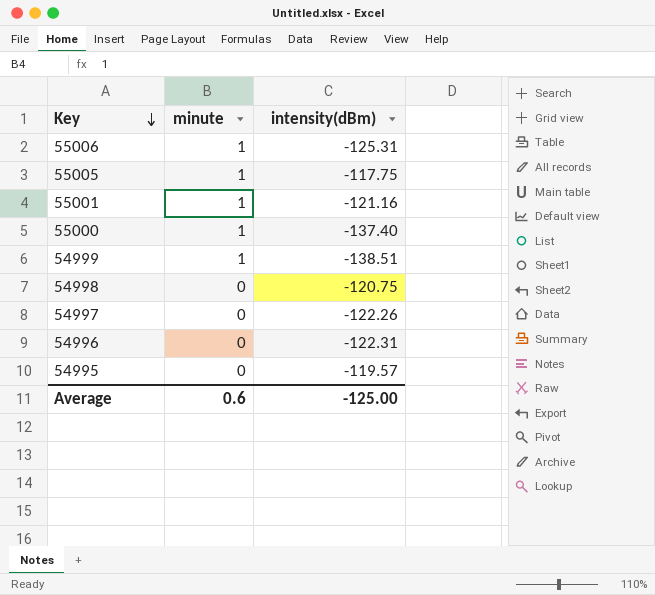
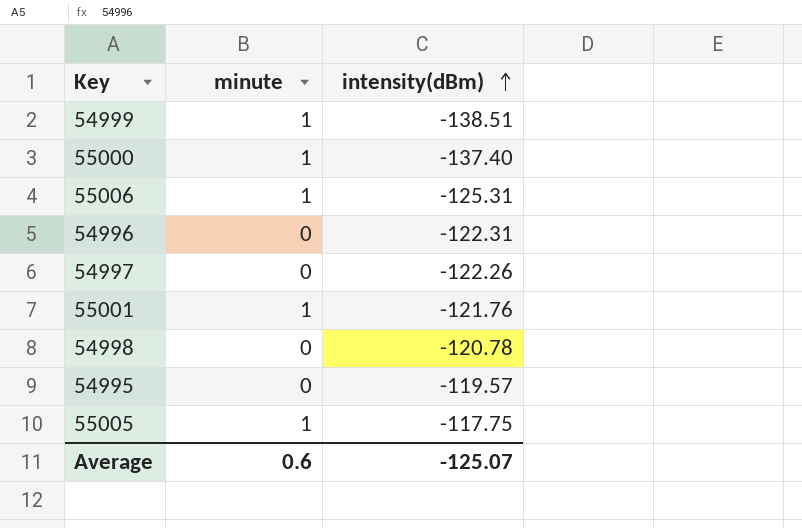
row order: Key descending -> intensity(dBm) ascending
55001 | intensity(dBm): -121.16 -> -121.76
54998 | intensity(dBm): -120.75 -> -120.78
Average | intensity(dBm): -125.00 -> -125.07

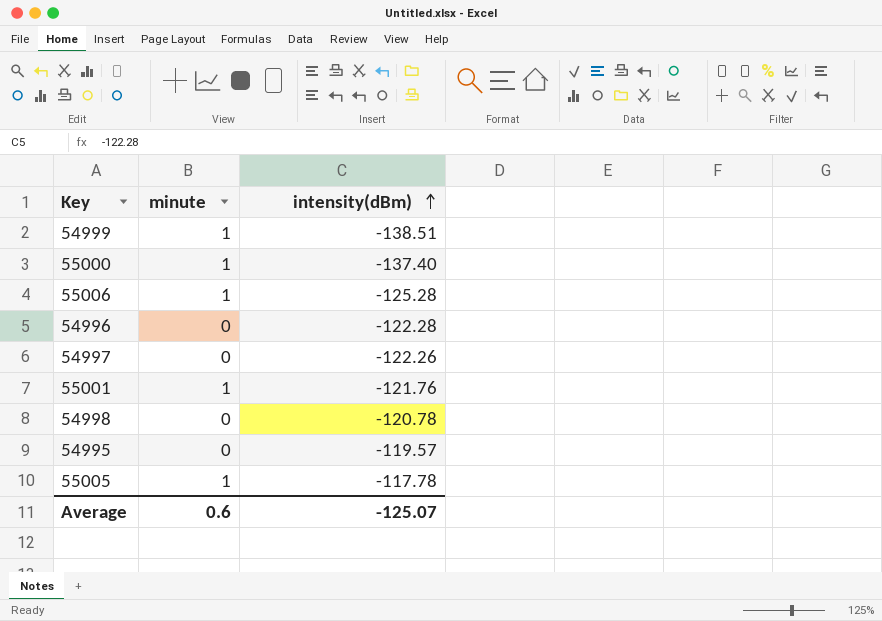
55006 | intensity(dBm): -125.31 -> -125.28
54996 | intensity(dBm): -122.31 -> -122.28
55005 | intensity(dBm): -117.75 -> -117.78

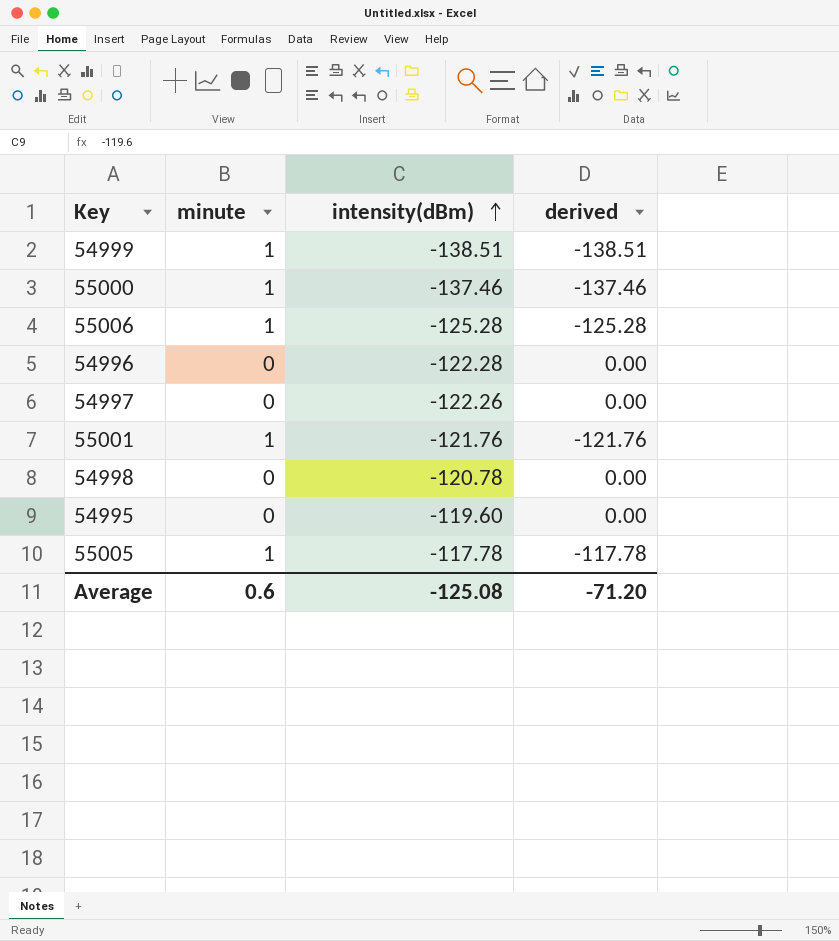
column derived | formula: none -> [minute] * [intensity(dBm)]
55000 | intensity(dBm): -137.40 -> -137.46
54995 | intensity(dBm): -119.57 -> -119.60
Average | intensity(dBm): -125.07 -> -125.08

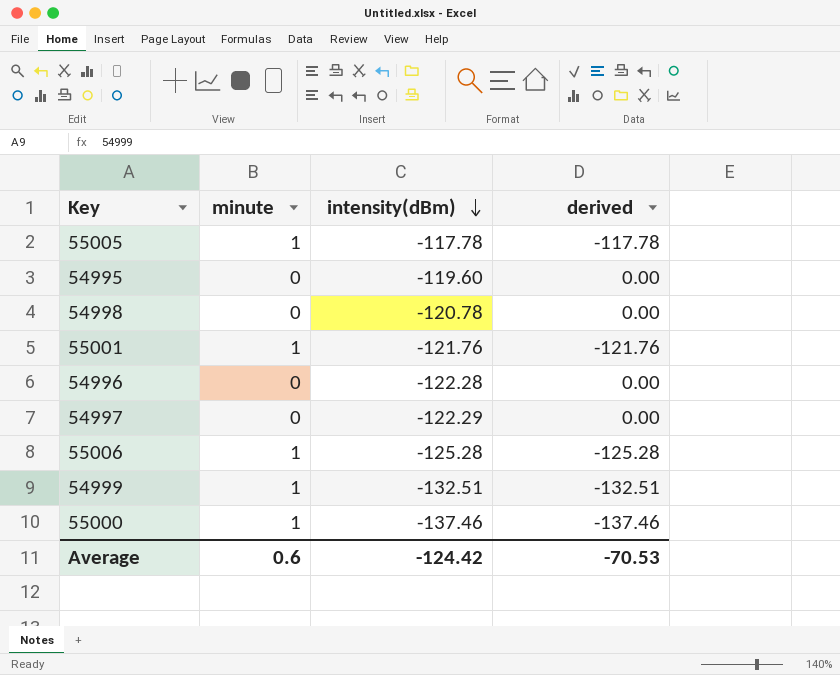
row order: intensity(dBm) ascending -> intensity(dBm) descending
54997 | intensity(dBm): -122.26 -> -122.29
54999 | intensity(dBm): -138.51 -> -132.51
54999 | derived: -138.51 -> -132.51
Average | intensity(dBm): -125.08 -> -124.42
Average | derived: -71.20 -> -70.53

